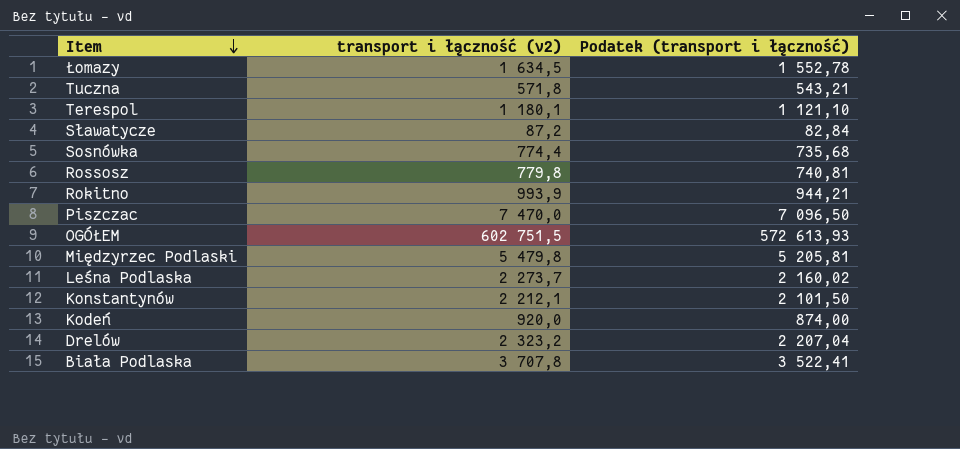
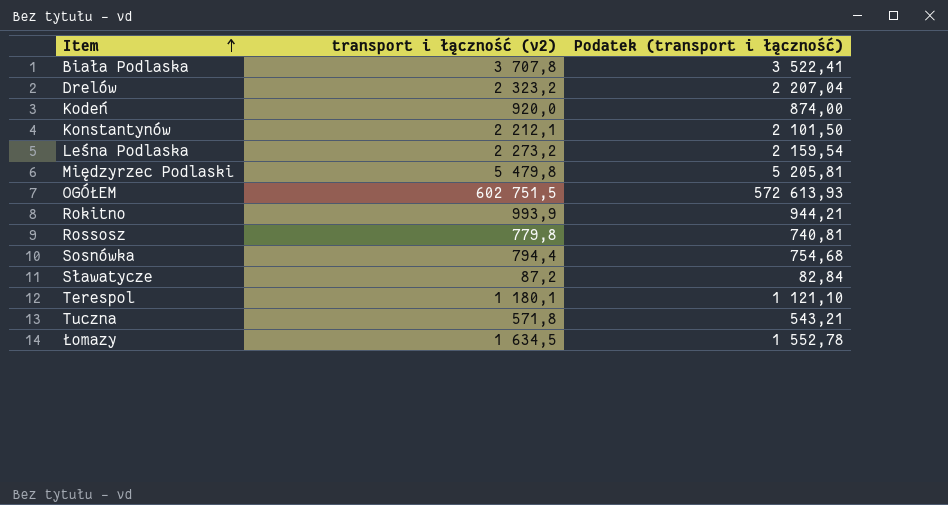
row order: Item descending -> Item ascending
row Piszczac: 7 470,0 | 7 096,50 -> none
Leśna Podlaska | transport i łączność (v2): 2 273,7 -> 2 273,2
Leśna Podlaska | Podatek (transport i łączność): 2 160,02 -> 2 159,54
Sosnówka | transport i łączność (v2): 774,4 -> 794,4
Sosnówka | Podatek (transport i łączność): 735,68 -> 754,68

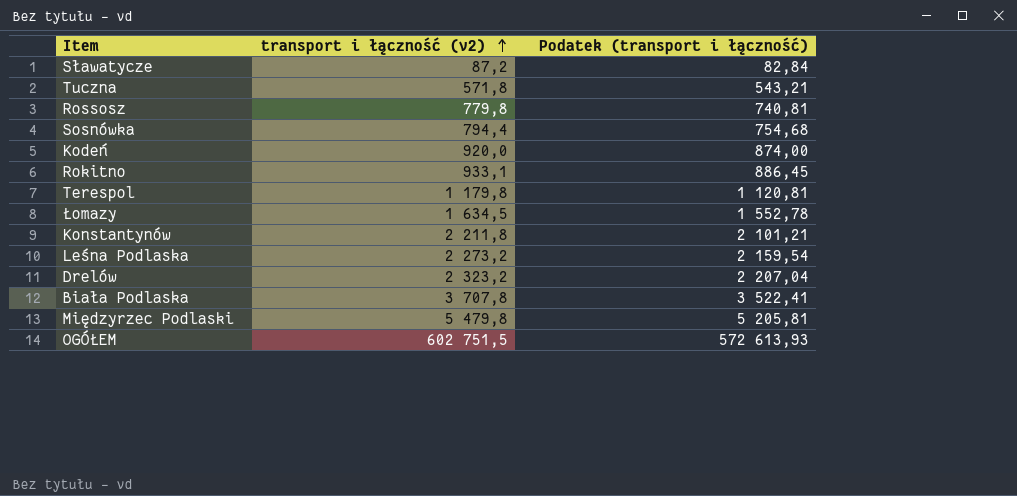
row order: Item ascending -> transport i łączność (v2) ascending
Rokitno | transport i łączność (v2): 993,9 -> 933,1
Rokitno | Podatek (transport i łączność): 944,21 -> 886,45
Terespol | transport i łączność (v2): 1 180,1 -> 1 179,8
Terespol | Podatek (transport i łączność): 1 121,10 -> 1 120,81
Konstantynów | transport i łączność (v2): 2 212,1 -> 2 211,8
Konstantynów | Podatek (transport i łączność): 2 101,50 -> 2 101,21

